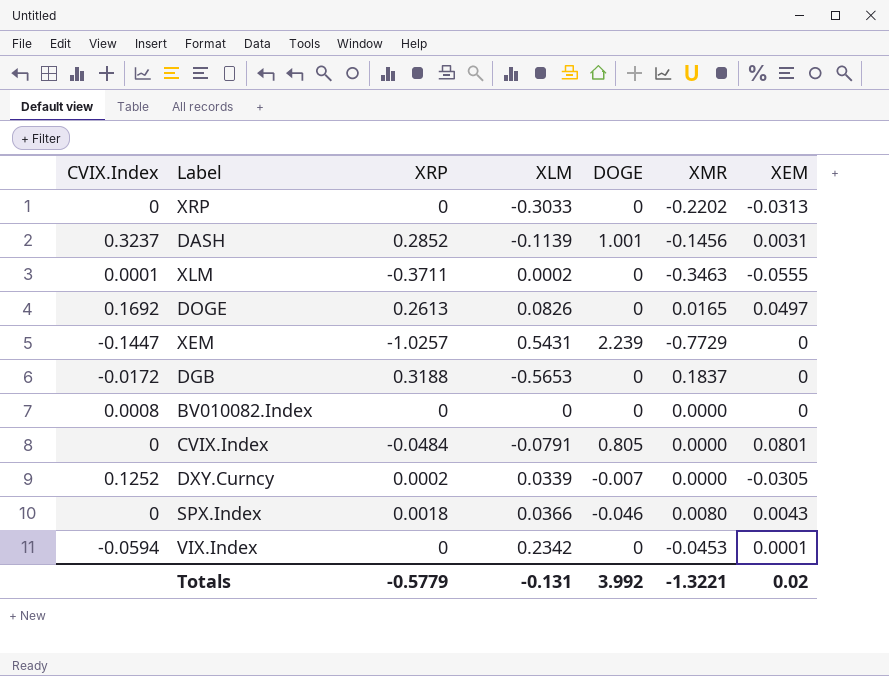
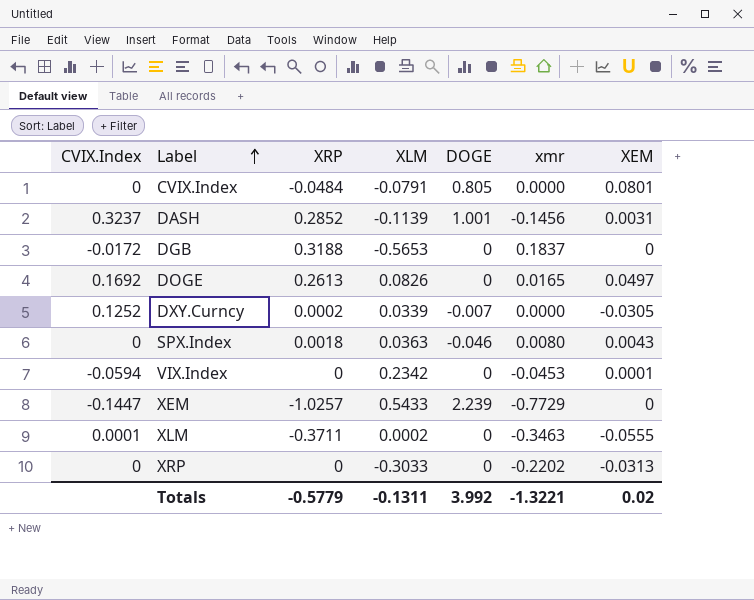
row order: none -> Label ascending
column name: XMR -> xmr
row BV010082.Index: 0.0008 | 0 | 0 | 0 | 0.0000 | 0 -> none
SPX.Index | XLM: 0.0366 -> 0.0363
XEM | XLM: 0.5431 -> 0.5433
Totals | XLM: -0.131 -> -0.1311

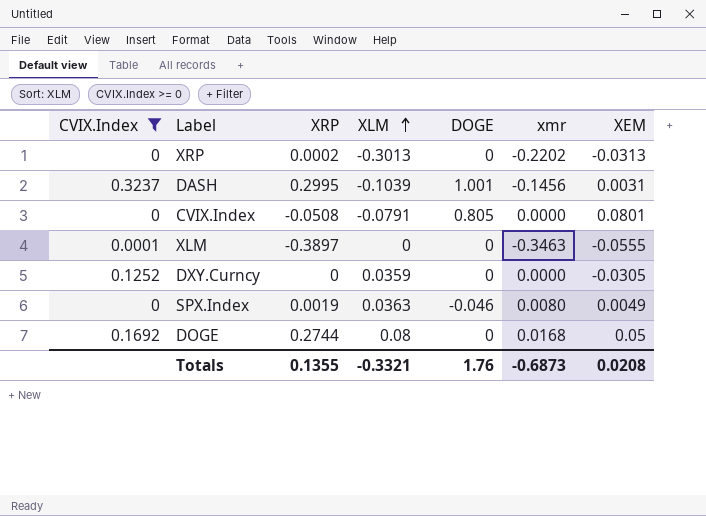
filter: none -> CVIX.Index >= 0
row order: Label ascending -> XLM ascending
XRP | XRP: 0 -> 0.0002
XRP | XLM: -0.3033 -> -0.3013
DASH | XRP: 0.2852 -> 0.2995
DASH | XLM: -0.1139 -> -0.1039
CVIX.Index | XRP: -0.0484 -> -0.0508
XLM | XRP: -0.3711 -> -0.3897
XLM | XLM: 0.0002 -> 0
DXY.Curncy | XRP: 0.0002 -> 0
DXY.Curncy | XLM: 0.0339 -> 0.0359
DXY.Curncy | DOGE: -0.007 -> 0
SPX.Index | XRP: 0.0018 -> 0.0019
SPX.Index | XEM: 0.0043 -> 0.0049
DOGE | XRP: 0.2613 -> 0.2744
DOGE | XLM: 0.0826 -> 0.08
DOGE | xmr: 0.0165 -> 0.0168
DOGE | XEM: 0.0497 -> 0.05
Totals | XRP: -0.5779 -> 0.1355
Totals | XLM: -0.1311 -> -0.3321
Totals | DOGE: 3.992 -> 1.76
Totals | xmr: -1.3221 -> -0.6873
Totals | XEM: 0.02 -> 0.0208

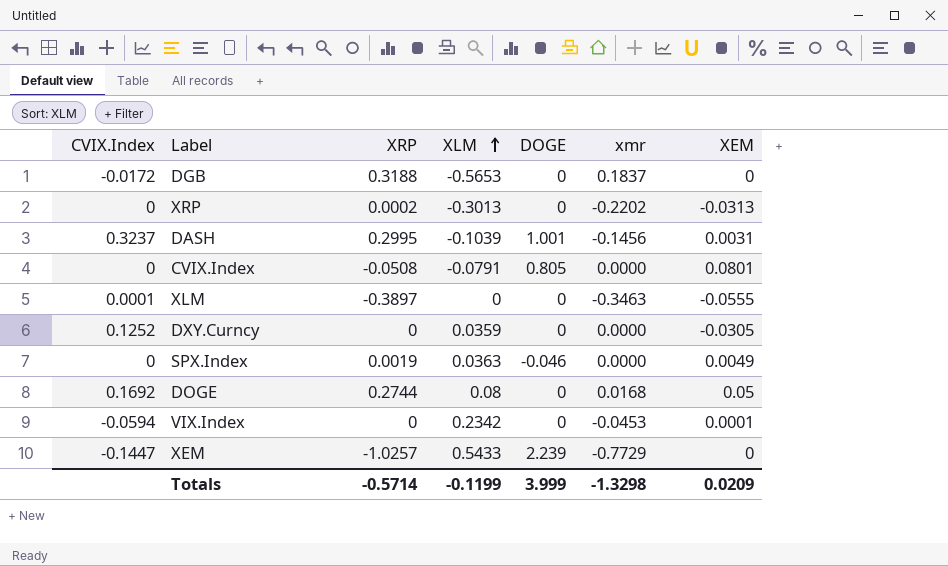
filter: CVIX.Index >= 0 -> none
SPX.Index | xmr: 0.0080 -> 0.0000
Totals | XRP: 0.1355 -> -0.5714
Totals | XLM: -0.3321 -> -0.1199
Totals | DOGE: 1.76 -> 3.999
Totals | xmr: -0.6873 -> -1.3298
Totals | XEM: 0.0208 -> 0.0209

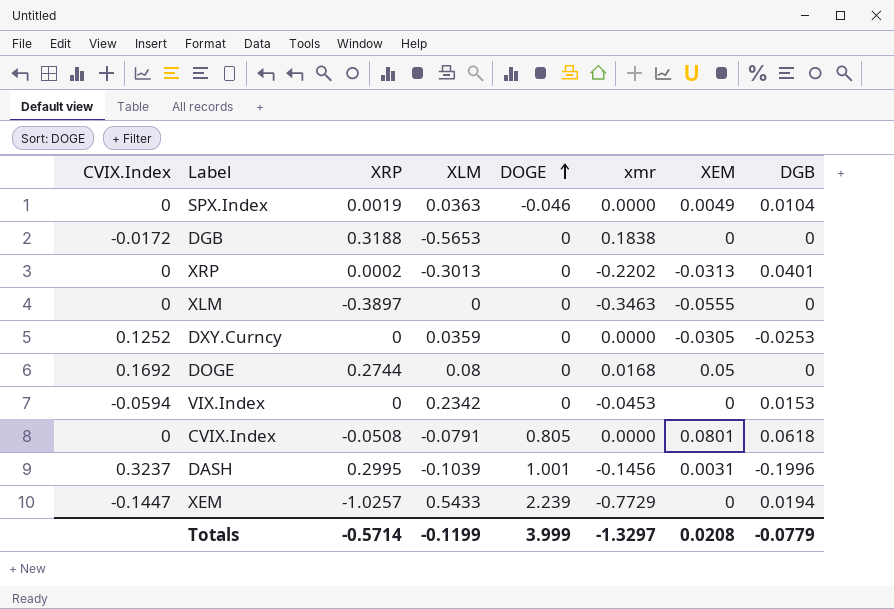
row order: XLM ascending -> DOGE ascending
column DGB | position: none -> 8
DGB | xmr: 0.1837 -> 0.1838
XLM | CVIX.Index: 0.0001 -> 0
VIX.Index | XEM: 0.0001 -> 0
Totals | xmr: -1.3298 -> -1.3297
Totals | XEM: 0.0209 -> 0.0208

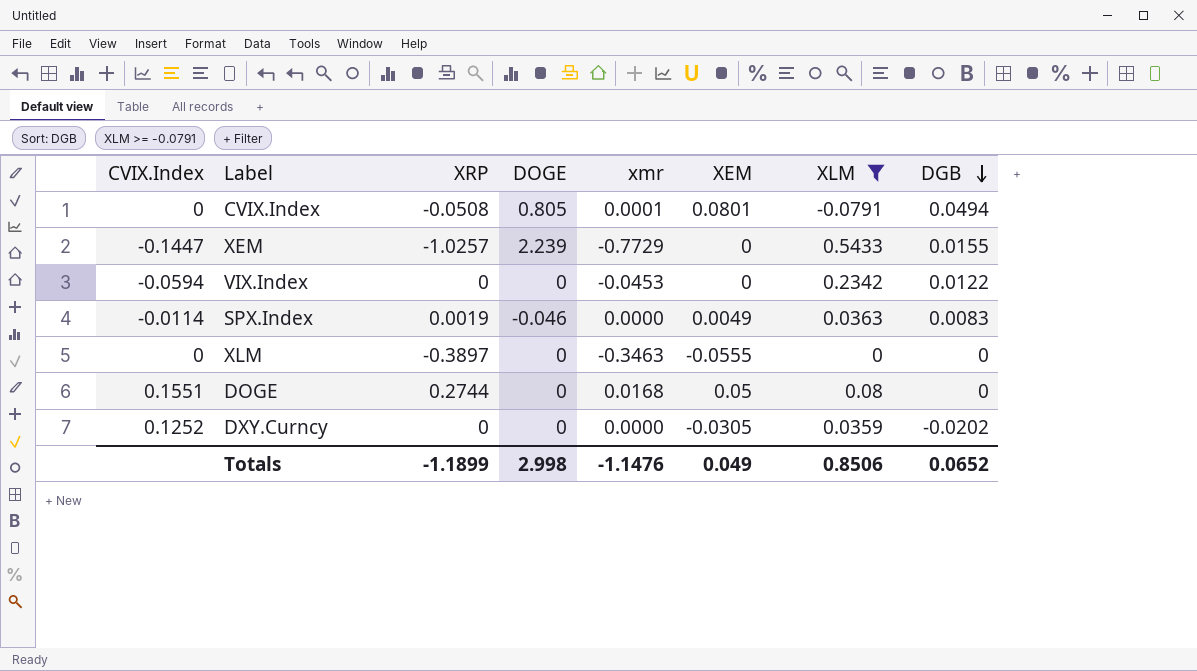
filter: none -> XLM >= -0.0791
row order: DOGE ascending -> DGB descending
column XLM | position: 4 -> 7
CVIX.Index | xmr: 0.0000 -> 0.0001
CVIX.Index | DGB: 0.0618 -> 0.0494
XEM | DGB: 0.0194 -> 0.0155
VIX.Index | DGB: 0.0153 -> 0.0122
SPX.Index | CVIX.Index: 0 -> -0.0114
SPX.Index | DGB: 0.0104 -> 0.0083
DOGE | CVIX.Index: 0.1692 -> 0.1551
DXY.Curncy | DGB: -0.0253 -> -0.0202
Totals | XRP: -0.5714 -> -1.1899
Totals | DOGE: 3.999 -> 2.998
Totals | xmr: -1.3297 -> -1.1476
Totals | XEM: 0.0208 -> 0.049
Totals | XLM: -0.1199 -> 0.8506
Totals | DGB: -0.0779 -> 0.0652

